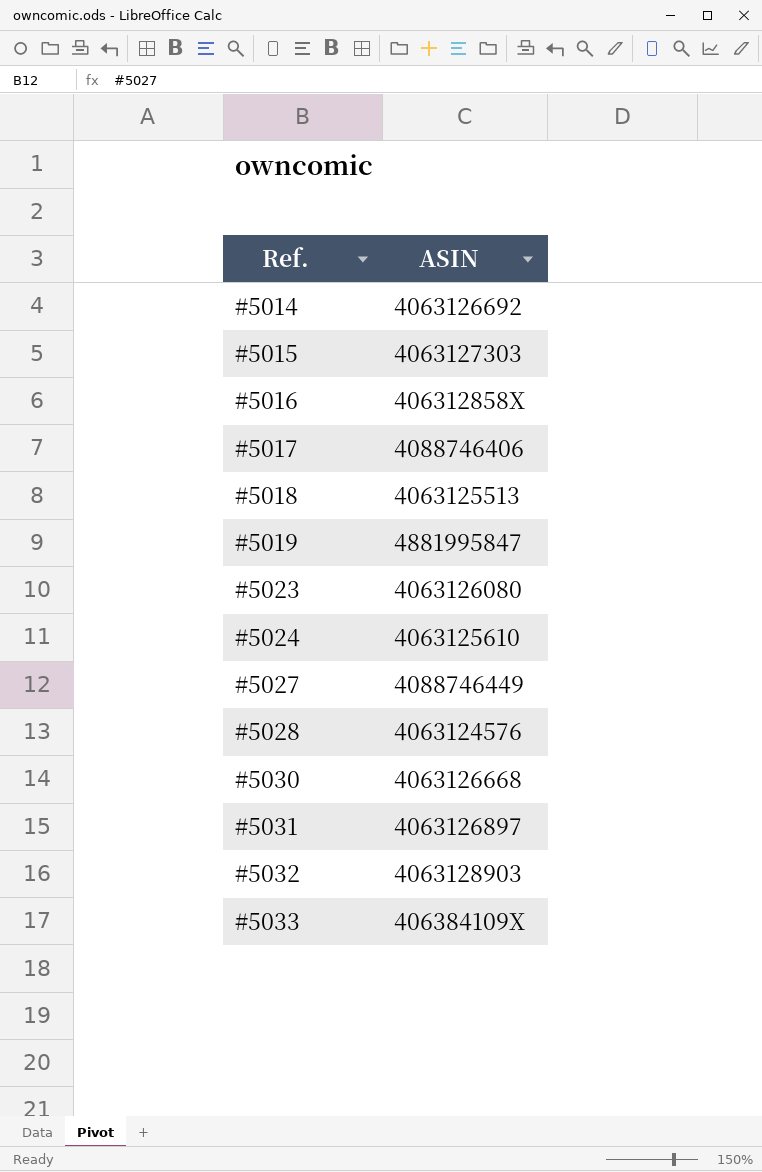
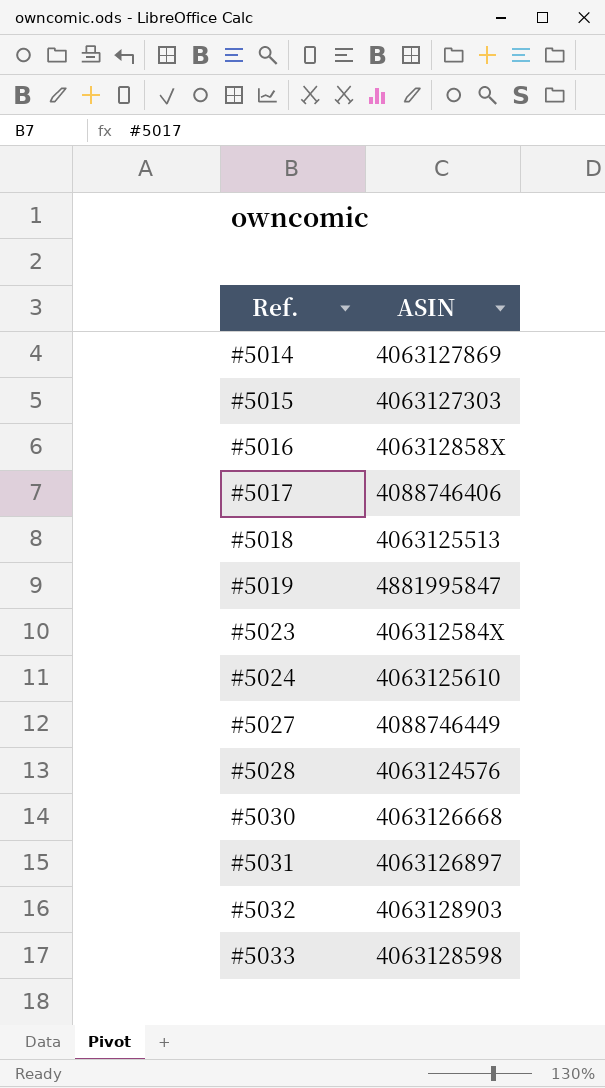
#5014 | ASIN: 4063126692 -> 4063127869
#5023 | ASIN: 4063126080 -> 406312584X
#5033 | ASIN: 406384109X -> 4063128598

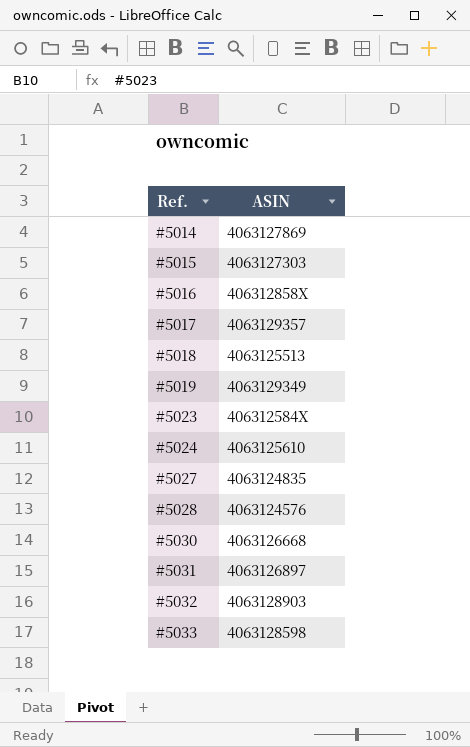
#5017 | ASIN: 4088746406 -> 4063129357
#5019 | ASIN: 4881995847 -> 4063129349
#5027 | ASIN: 4088746449 -> 4063124835

